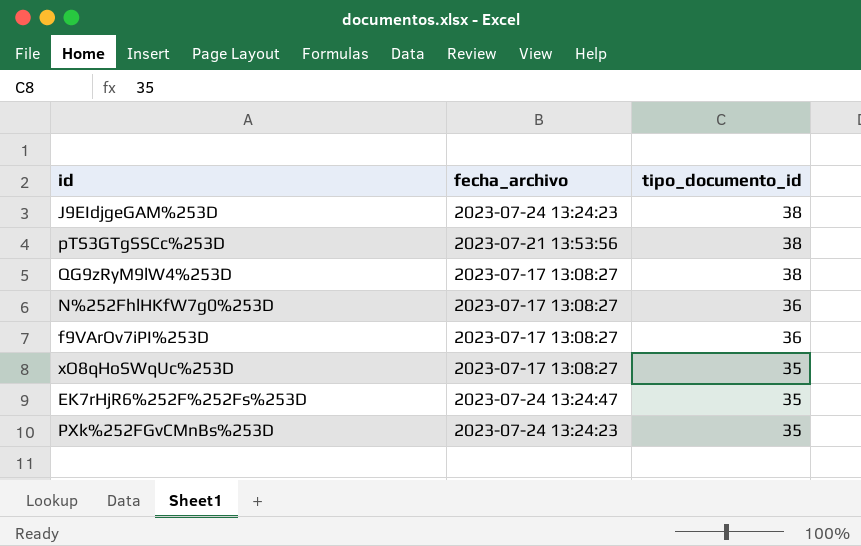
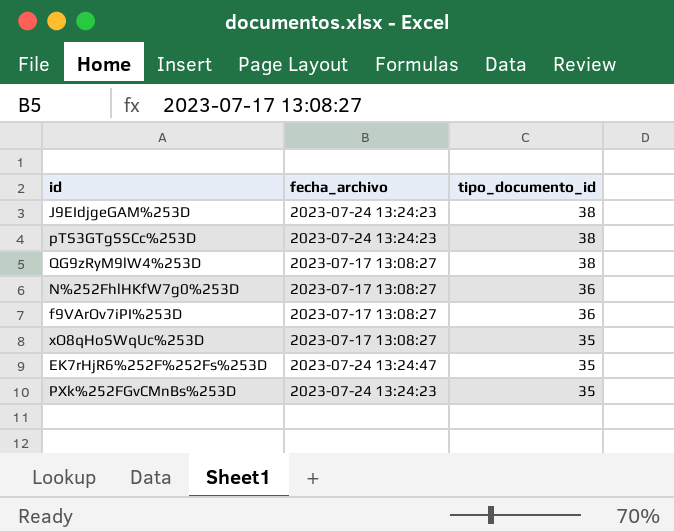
pTS3GTgSSCc%253D | fecha_archivo: 2023-07-21 13:53:56 -> 2023-07-24 13:24:23

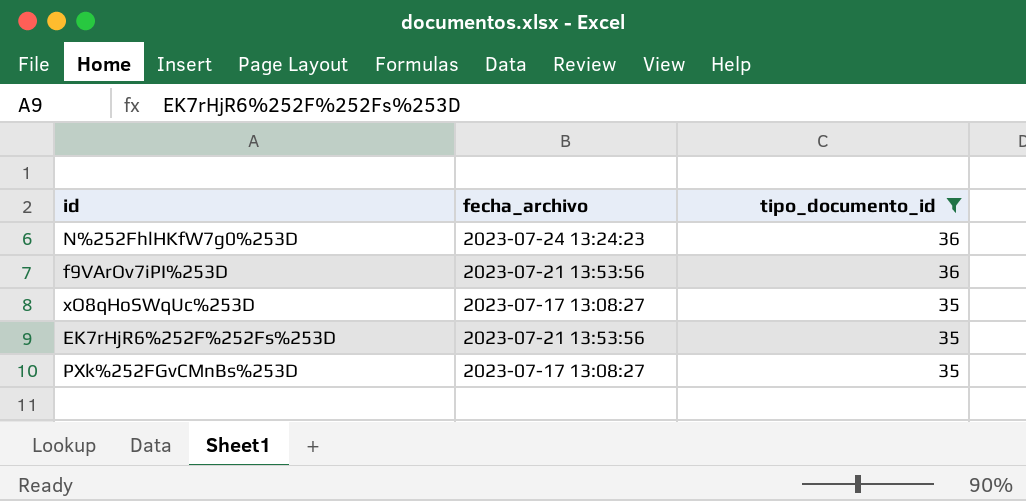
filter: none -> tipo_documento_id != 38
N%252FhlHKfW7g0%253D | fecha_archivo: 2023-07-17 13:08:27 -> 2023-07-24 13:24:23
f9VArOv7iPI%253D | fecha_archivo: 2023-07-17 13:08:27 -> 2023-07-21 13:53:56
EK7rHjR6%252F%252Fs%253D | fecha_archivo: 2023-07-24 13:24:47 -> 2023-07-21 13:53:56
PXk%252FGvCMnBs%253D | fecha_archivo: 2023-07-24 13:24:23 -> 2023-07-17 13:08:27

